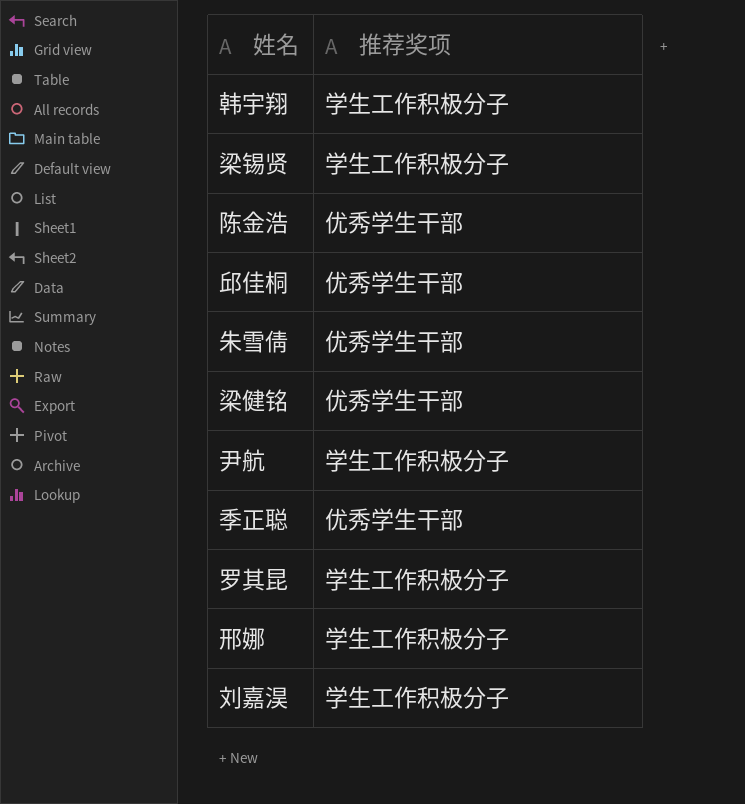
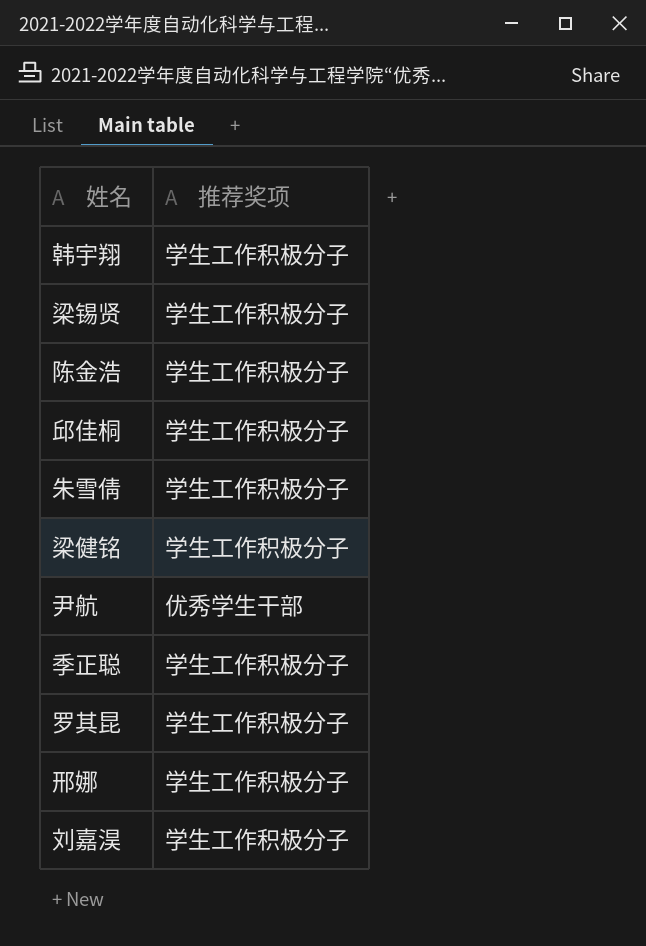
陈金浩 | 推荐奖项: 优秀学生干部 -> 学生工作积极分子
邱佳桐 | 推荐奖项: 优秀学生干部 -> 学生工作积极分子
朱雪倩 | 推荐奖项: 优秀学生干部 -> 学生工作积极分子
梁健铭 | 推荐奖项: 优秀学生干部 -> 学生工作积极分子
尹航 | 推荐奖项: 学生工作积极分子 -> 优秀学生干部
季正聪 | 推荐奖项: 优秀学生干部 -> 学生工作积极分子

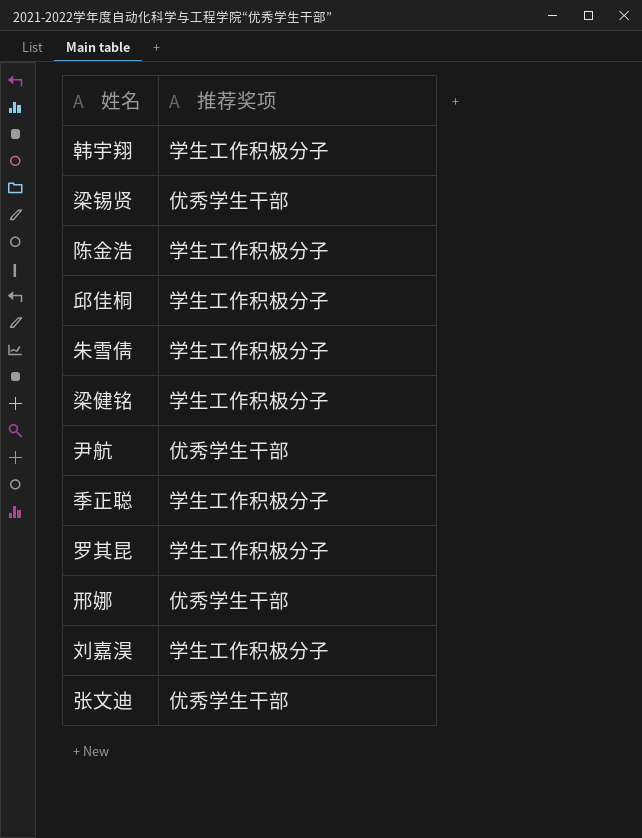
梁锡贤 | 推荐奖项: 学生工作积极分子 -> 优秀学生干部
邢娜 | 推荐奖项: 学生工作积极分子 -> 优秀学生干部
row 张文迪: none -> 优秀学生干部

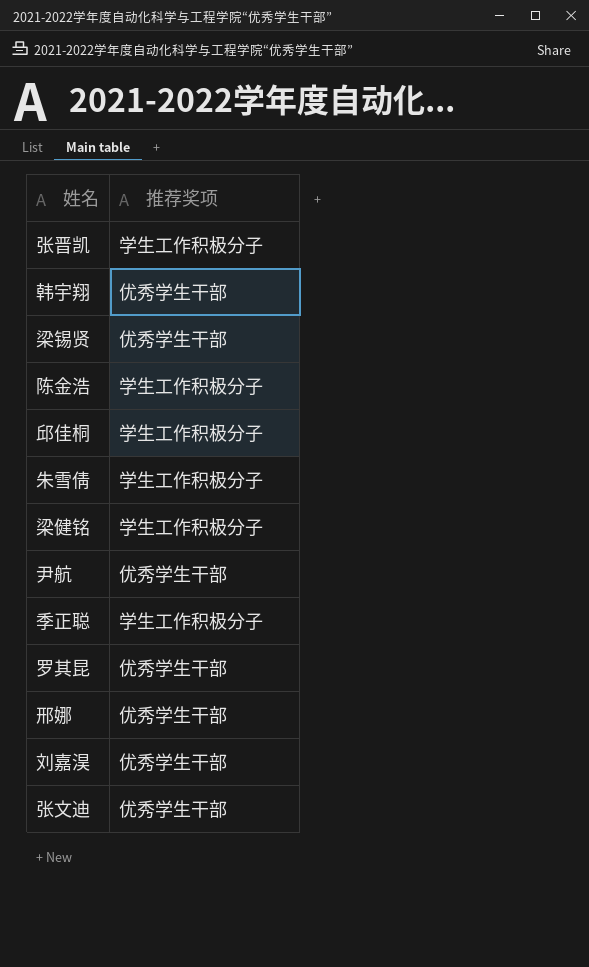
row 张晋凯: none -> 学生工作积极分子
韩宇翔 | 推荐奖项: 学生工作积极分子 -> 优秀学生干部
罗其昆 | 推荐奖项: 学生工作积极分子 -> 优秀学生干部
刘嘉淏 | 推荐奖项: 学生工作积极分子 -> 优秀学生干部

